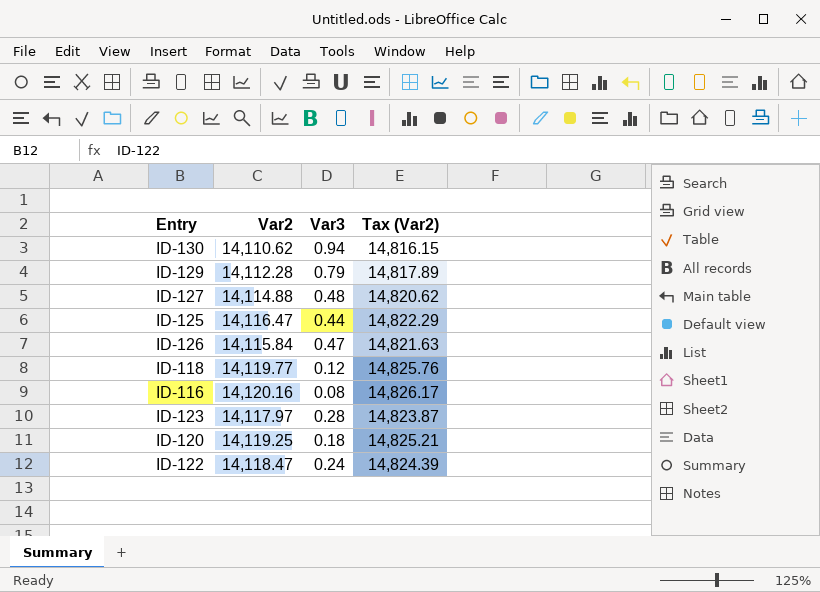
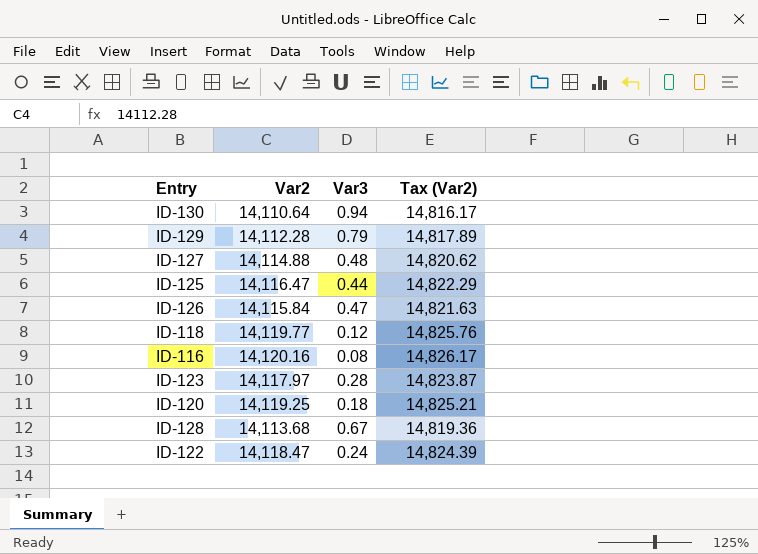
ID-130 | Var2: 14,110.62 -> 14,110.64
ID-130 | Tax (Var2): 14,816.15 -> 14,816.17
row ID-128: none -> 14,113.68 | 0.67 | 14,819.36

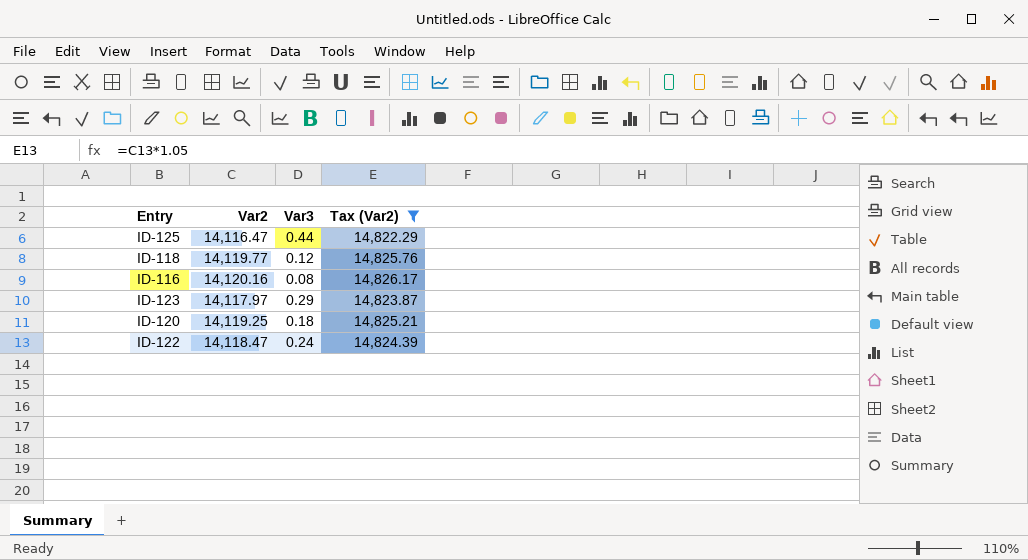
filter: none -> Tax (Var2) >= 14,822.29
ID-123 | Var3: 0.28 -> 0.29

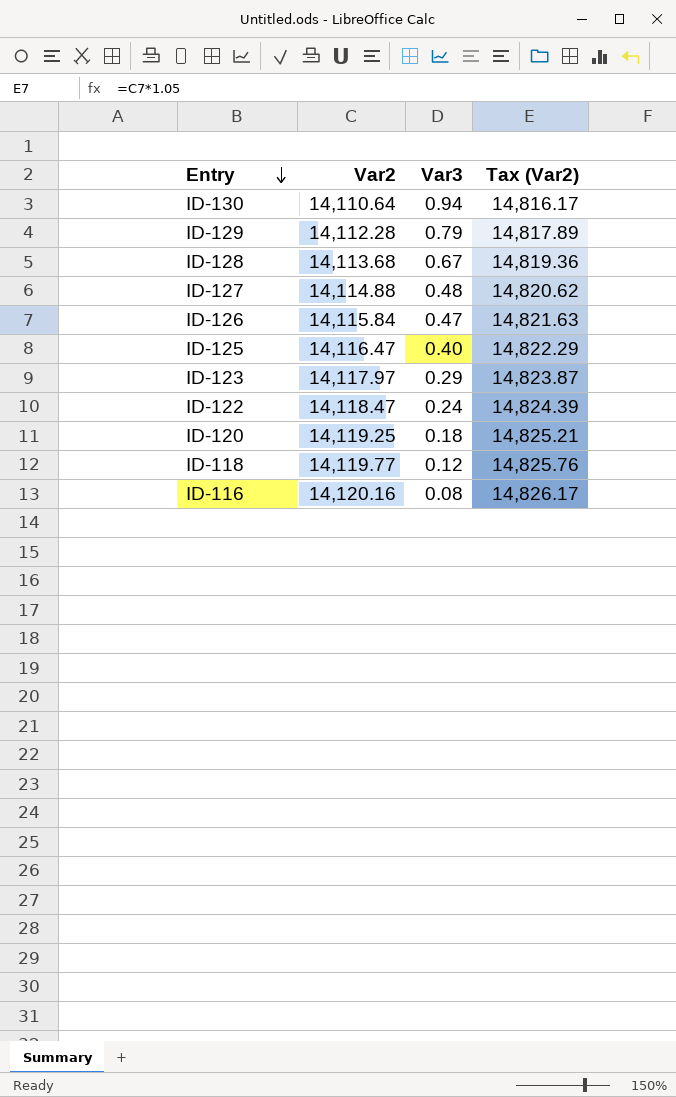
filter: Tax (Var2) >= 14,822.29 -> none
row order: none -> Entry descending
ID-125 | Var3: 0.44 -> 0.40

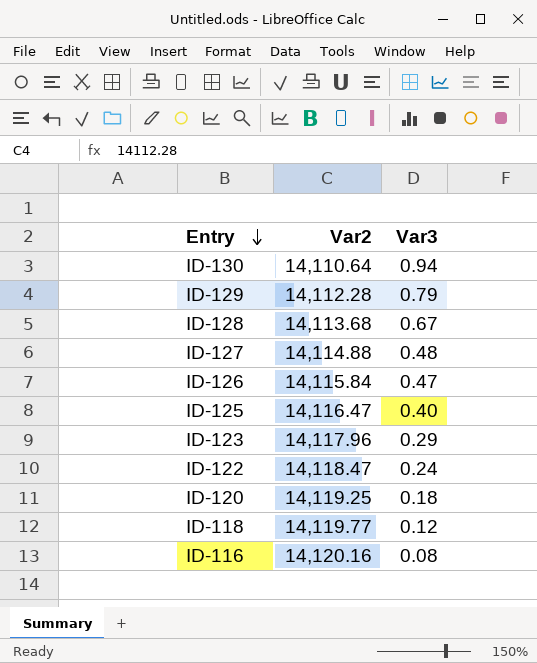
column Tax (Var2) | formula: [Var2] * 1.05 -> none
ID-123 | Var2: 14,117.97 -> 14,117.96

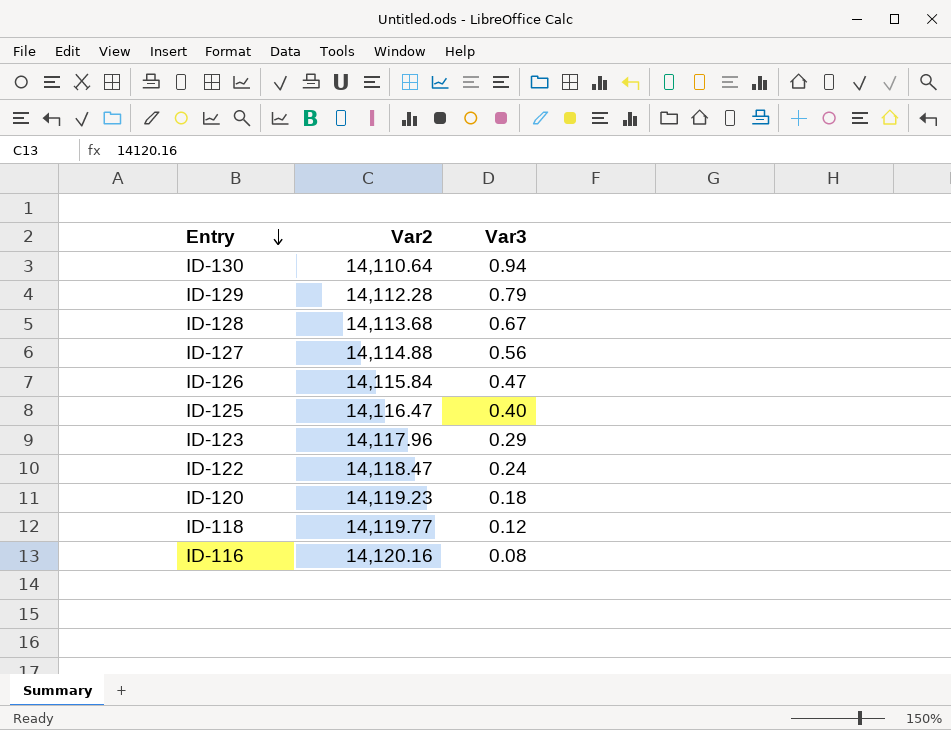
ID-127 | Var3: 0.48 -> 0.56
ID-120 | Var2: 14,119.25 -> 14,119.23

